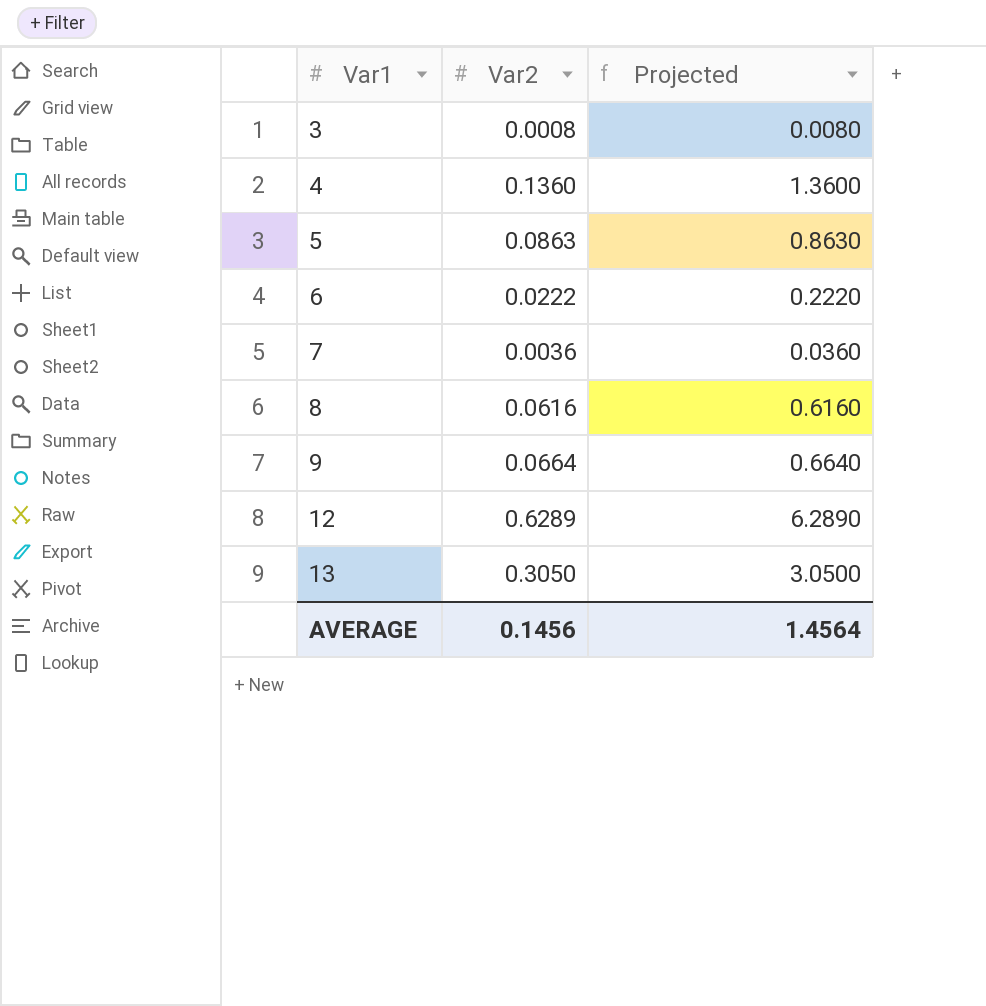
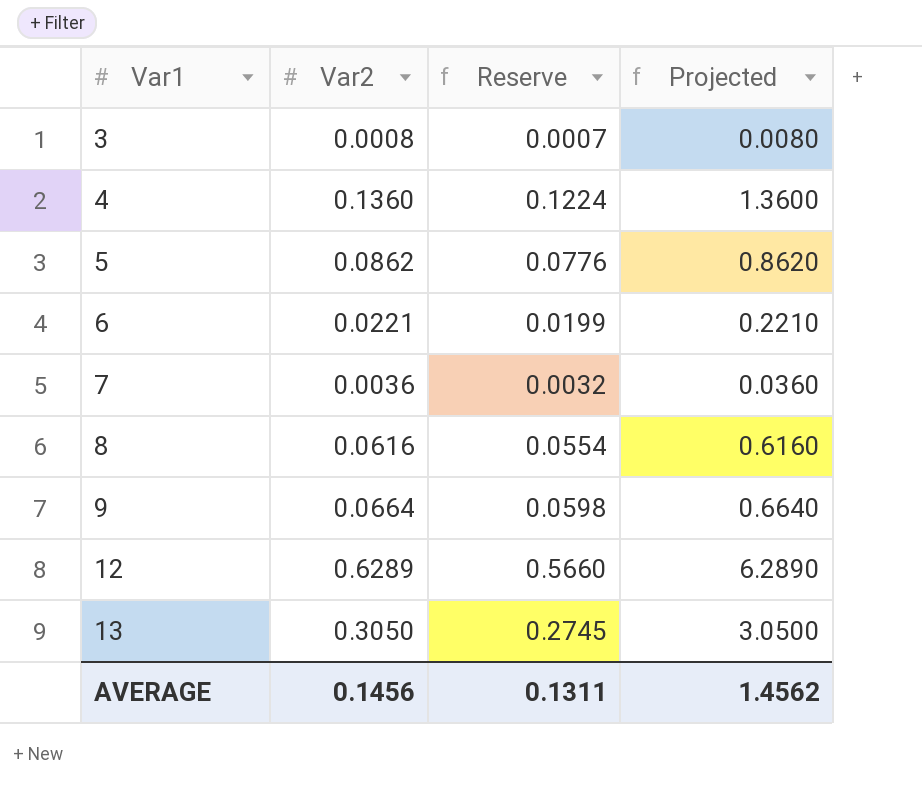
column Reserve | formula: none -> [Var2] * 0.9
5 | Var2: 0.0863 -> 0.0862
5 | Projected: 0.8630 -> 0.8620
6 | Var2: 0.0222 -> 0.0221
6 | Projected: 0.2220 -> 0.2210
AVERAGE | Projected: 1.4564 -> 1.4562

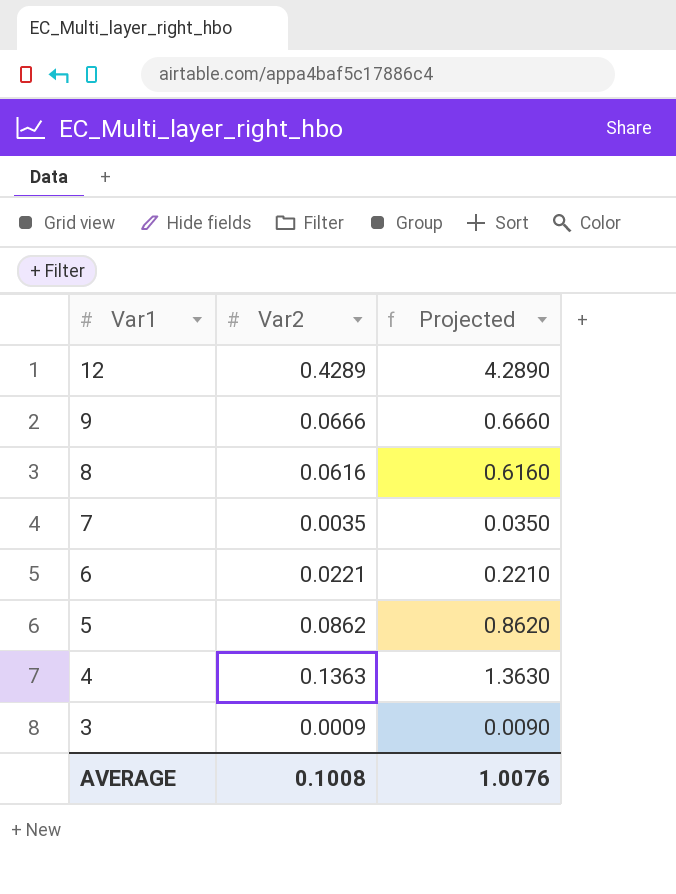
row order: Var1 ascending -> Var1 descending
column Reserve | formula: [Var2] * 0.9 -> none
row 13: 0.3050 | 0.2745 | 3.0500 -> none
12 | Var2: 0.6289 -> 0.4289
12 | Projected: 6.2890 -> 4.2890
9 | Var2: 0.0664 -> 0.0666
9 | Projected: 0.6640 -> 0.6660
7 | Var2: 0.0036 -> 0.0035
7 | Projected: 0.0360 -> 0.0350
4 | Var2: 0.1360 -> 0.1363
4 | Projected: 1.3600 -> 1.3630
3 | Var2: 0.0008 -> 0.0009
3 | Projected: 0.0080 -> 0.0090
AVERAGE | Var2: 0.1456 -> 0.1008
AVERAGE | Projected: 1.4562 -> 1.0076

